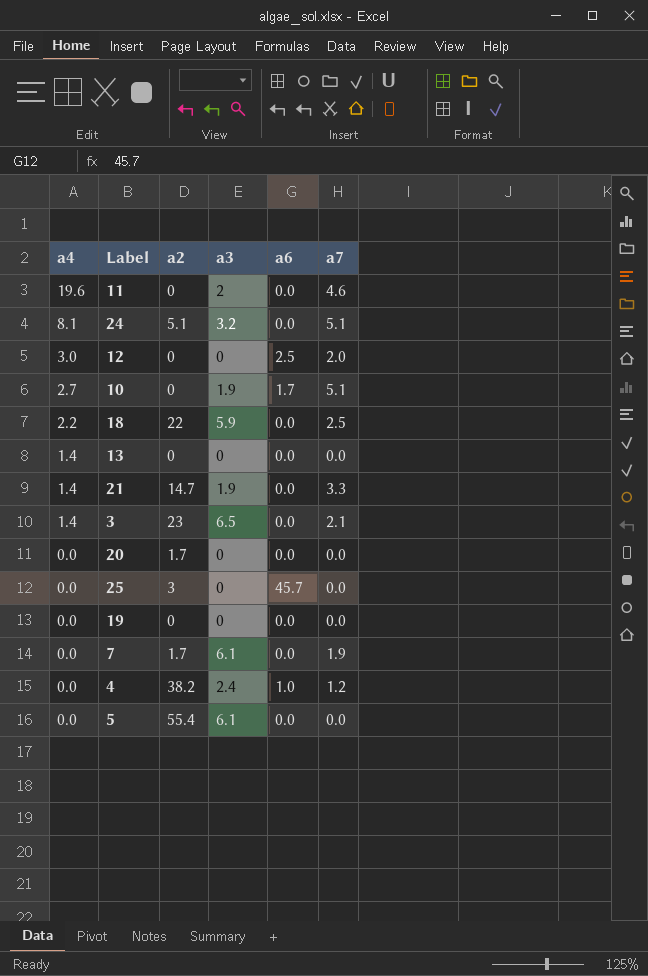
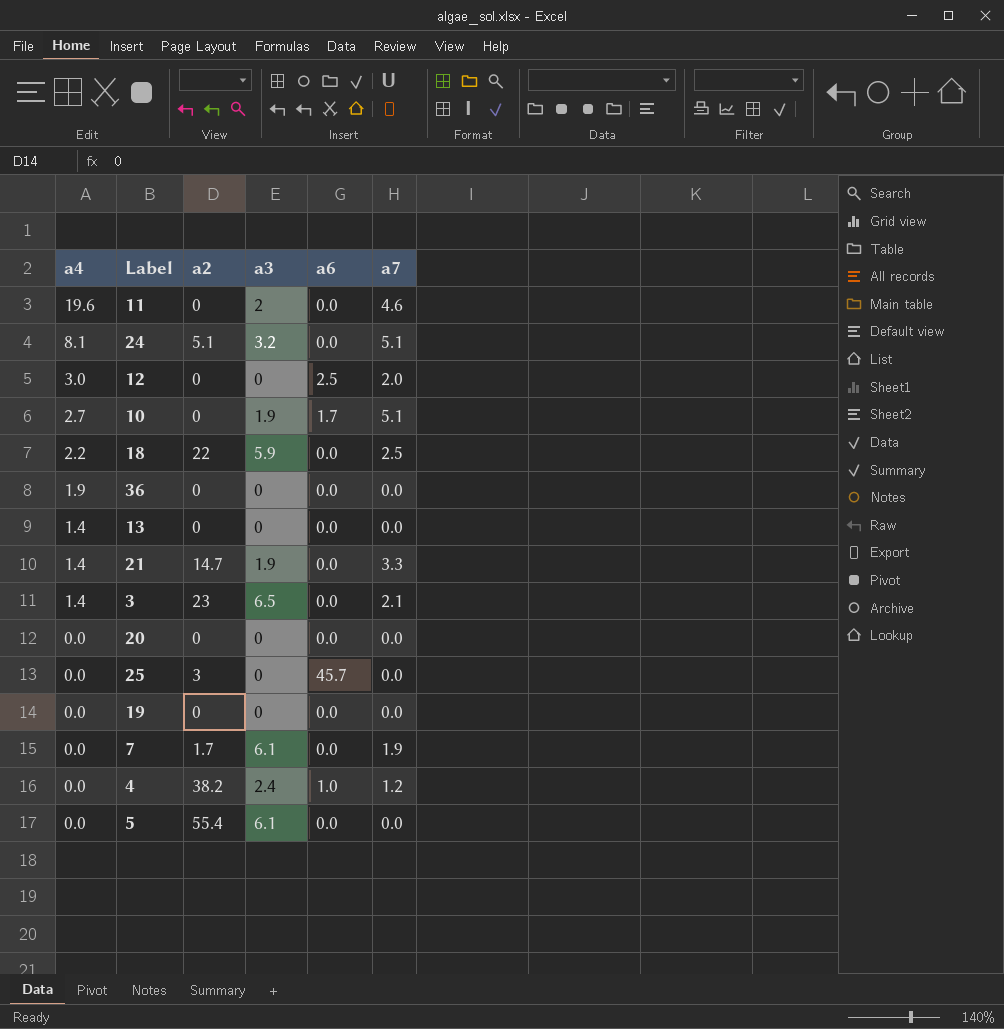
row 36: none -> 1.9 | 0 | 0 | 0.0 | 0.0
20 | a2: 1.7 -> 0

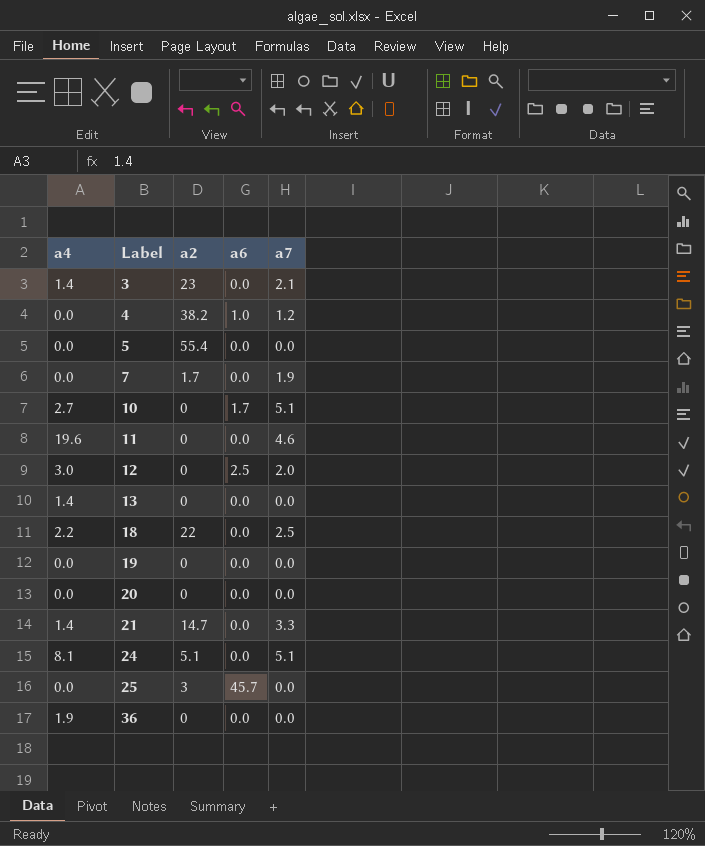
row order: a4 descending -> Label ascending
column a3 | position: 4 -> none

